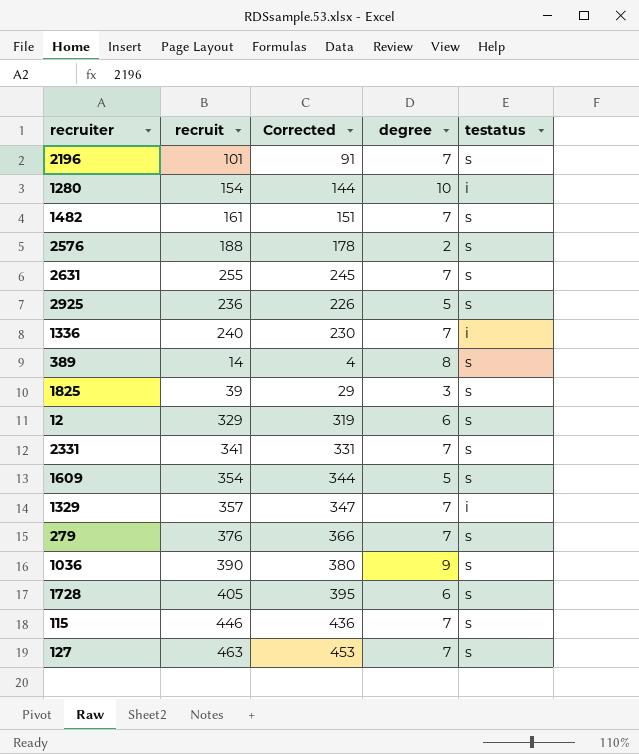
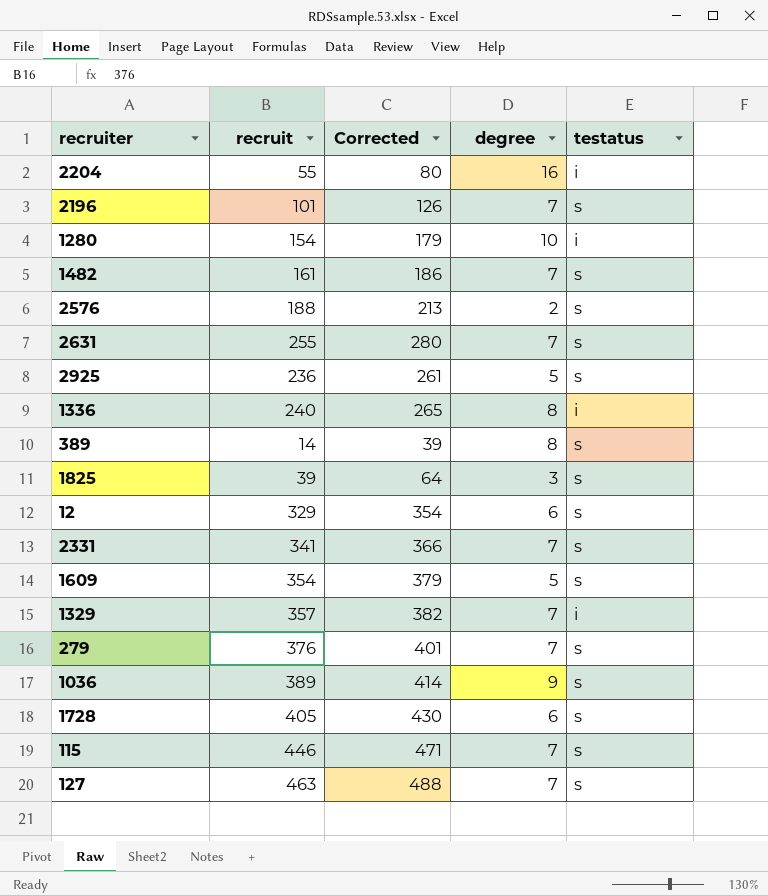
column Corrected | formula: [recruit] - 10 -> [recruit] + 25
row 2204: none -> 55 | 80 | 16 | i
1336 | degree: 7 -> 8
1036 | recruit: 390 -> 389

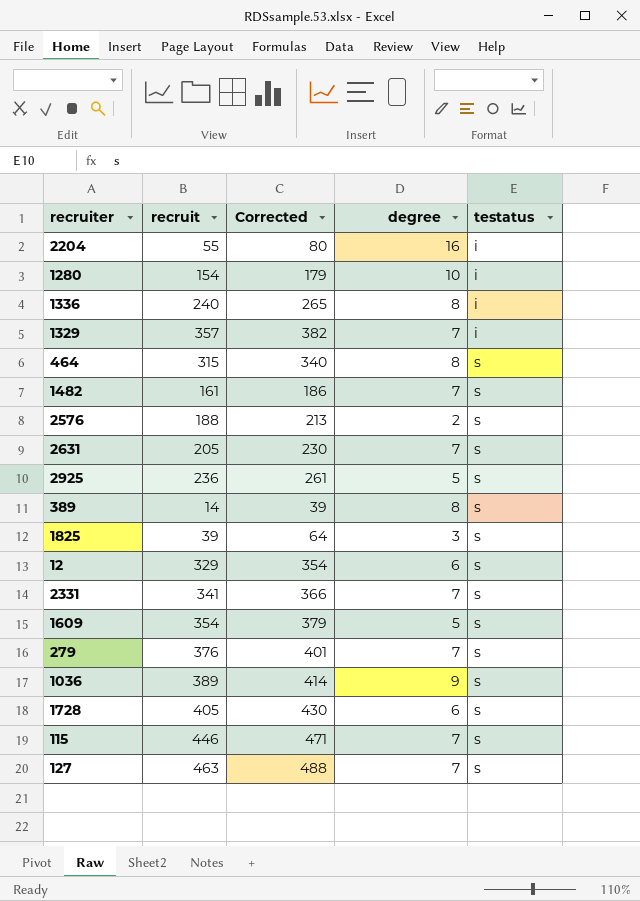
row order: none -> testatus ascending
row 2196: 101 | 126 | 7 | s -> none
row 464: none -> 315 | 340 | 8 | s
2631 | recruit: 255 -> 205
2631 | Corrected: 280 -> 230

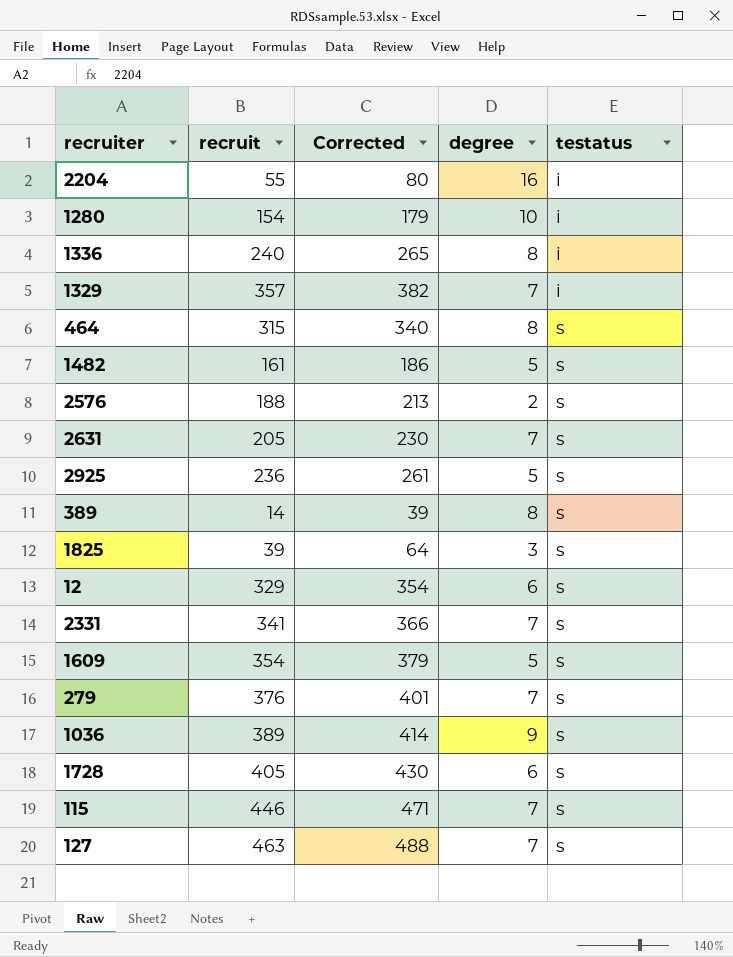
1482 | degree: 7 -> 5

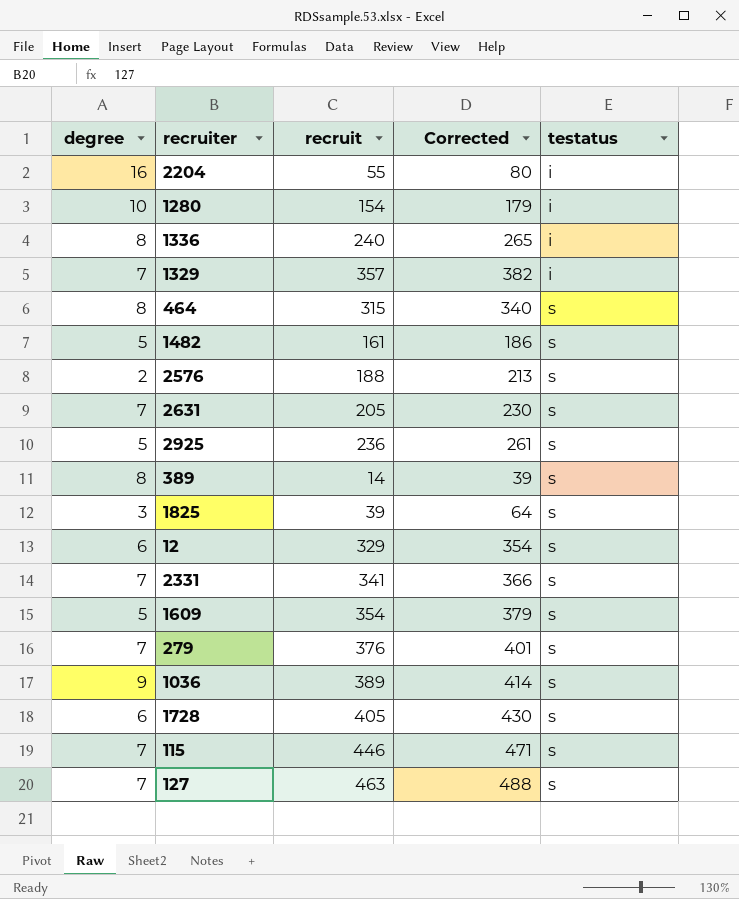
column degree | position: 4 -> 1

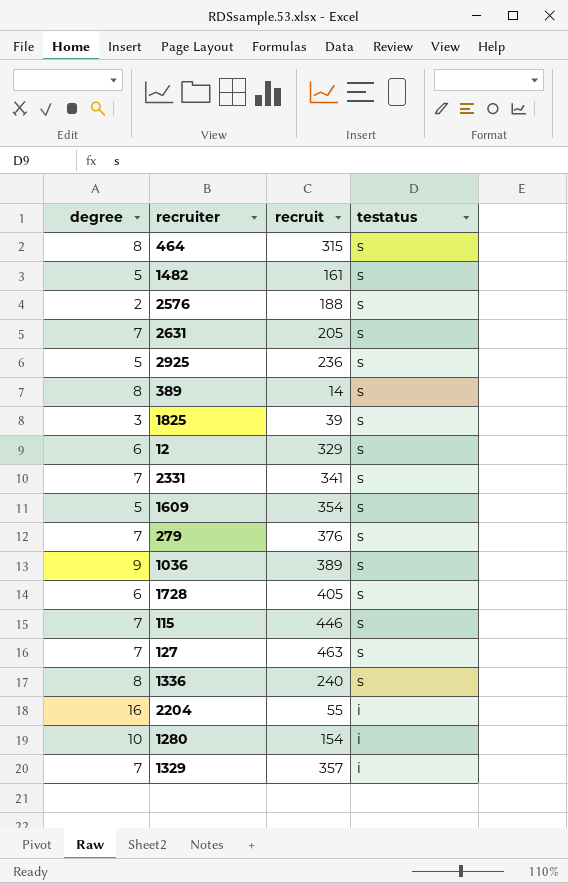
row order: testatus ascending -> testatus descending
column Corrected | formula: [recruit] + 25 -> none
1336 | testatus: i -> s

